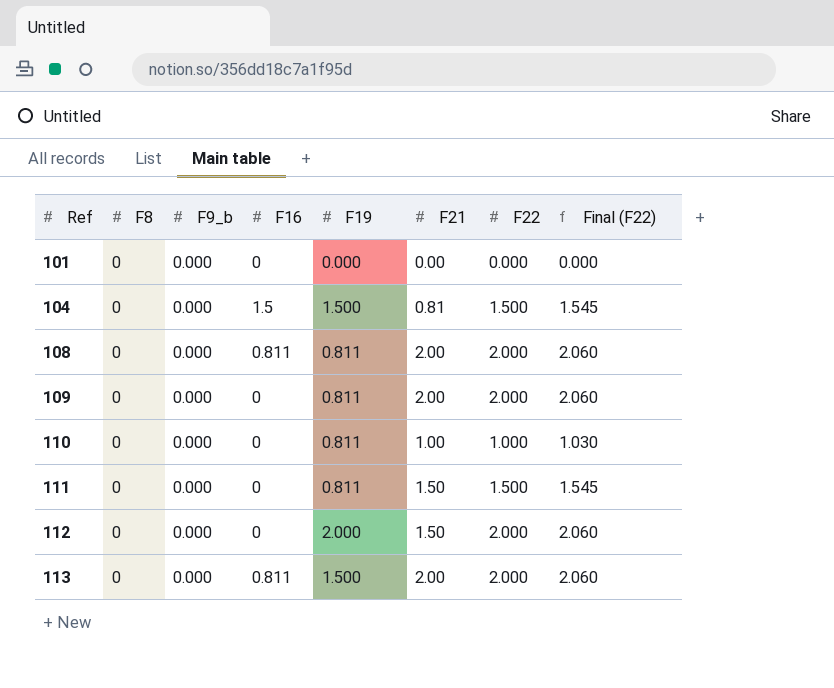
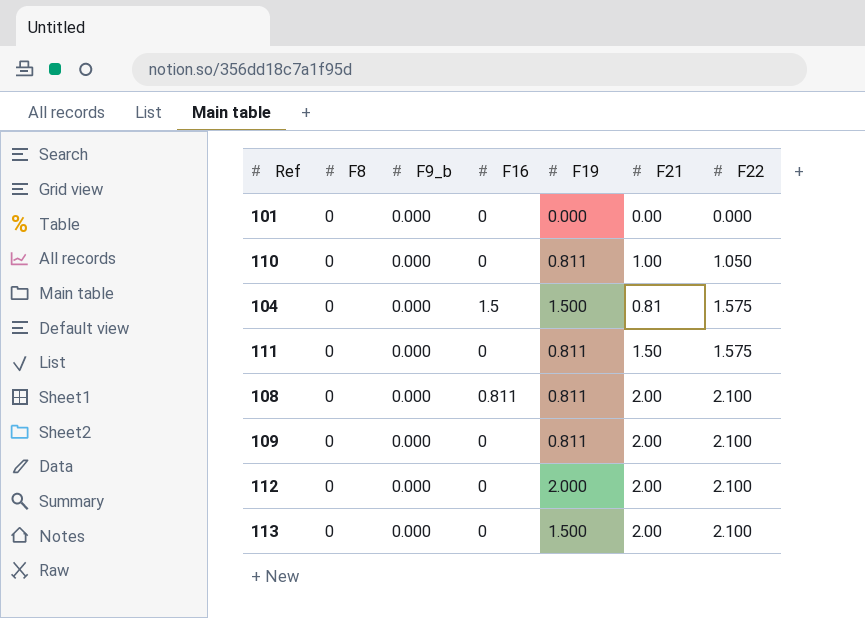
row order: Ref ascending -> F22 ascending
column Final (F22) | formula: [F22] * 1.03 -> none
110 | F22: 1.000 -> 1.050
104 | F22: 1.500 -> 1.575
111 | F22: 1.500 -> 1.575
108 | F22: 2.000 -> 2.100
109 | F22: 2.000 -> 2.100
112 | F21: 1.50 -> 2.00
112 | F22: 2.000 -> 2.100
113 | F16: 0.811 -> 0
113 | F22: 2.000 -> 2.100

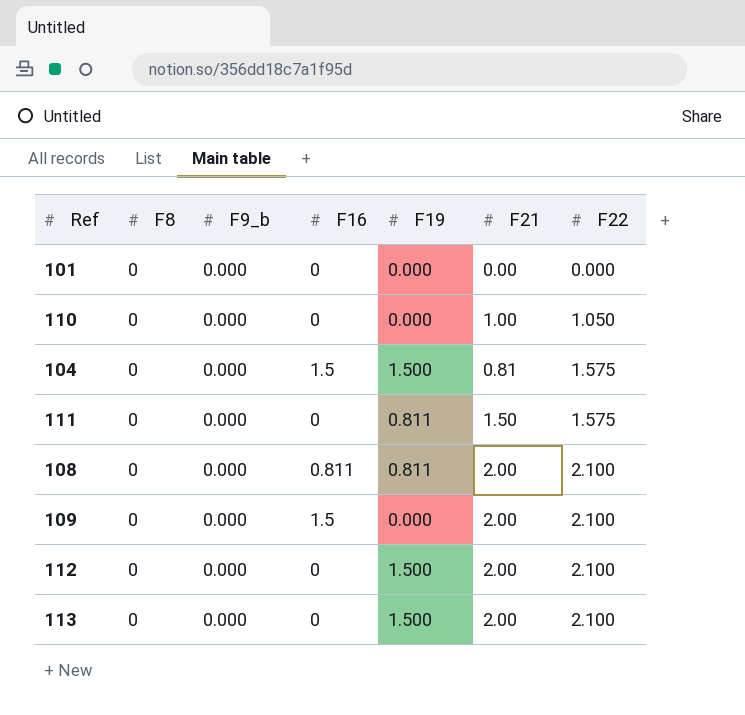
110 | F19: 0.811 -> 0.000
109 | F16: 0 -> 1.5
109 | F19: 0.811 -> 0.000
112 | F19: 2.000 -> 1.500

